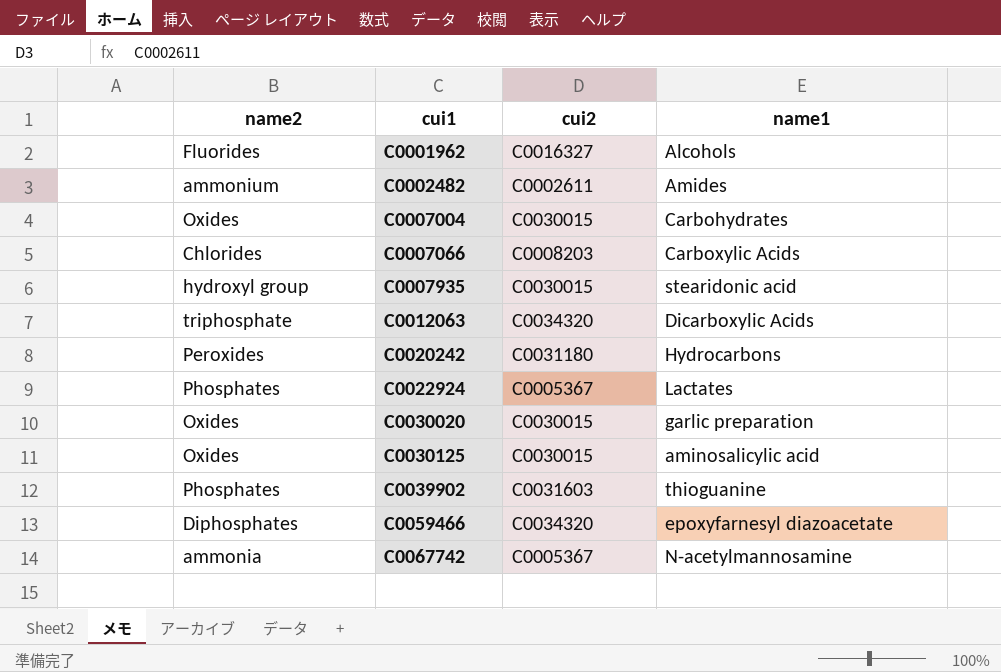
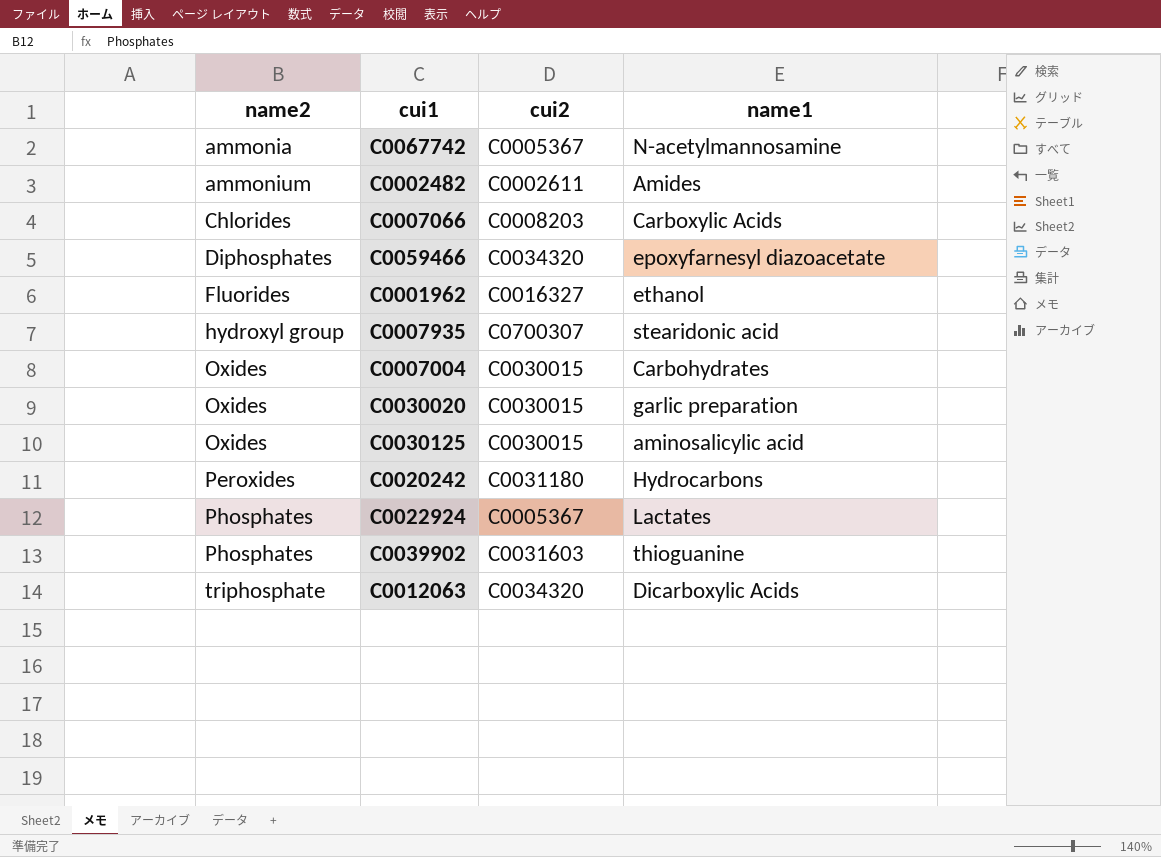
row order: cui1 ascending -> name2 ascending
C0001962 | name1: Alcohols -> ethanol
C0007935 | cui2: C0030015 -> C0700307

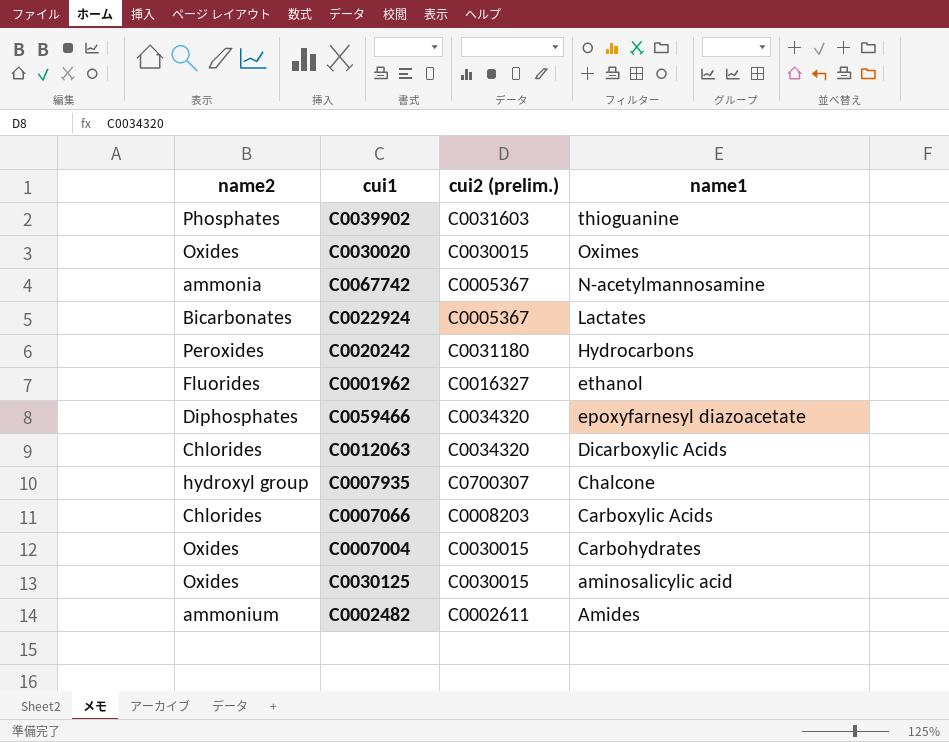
row order: name2 ascending -> name1 descending
column name: cui2 -> cui2 (prelim.)
C0030020 | name1: garlic preparation -> Oximes
C0022924 | name2: Phosphates -> Bicarbonates
C0012063 | name2: triphosphate -> Chlorides
C0007935 | name1: stearidonic acid -> Chalcone

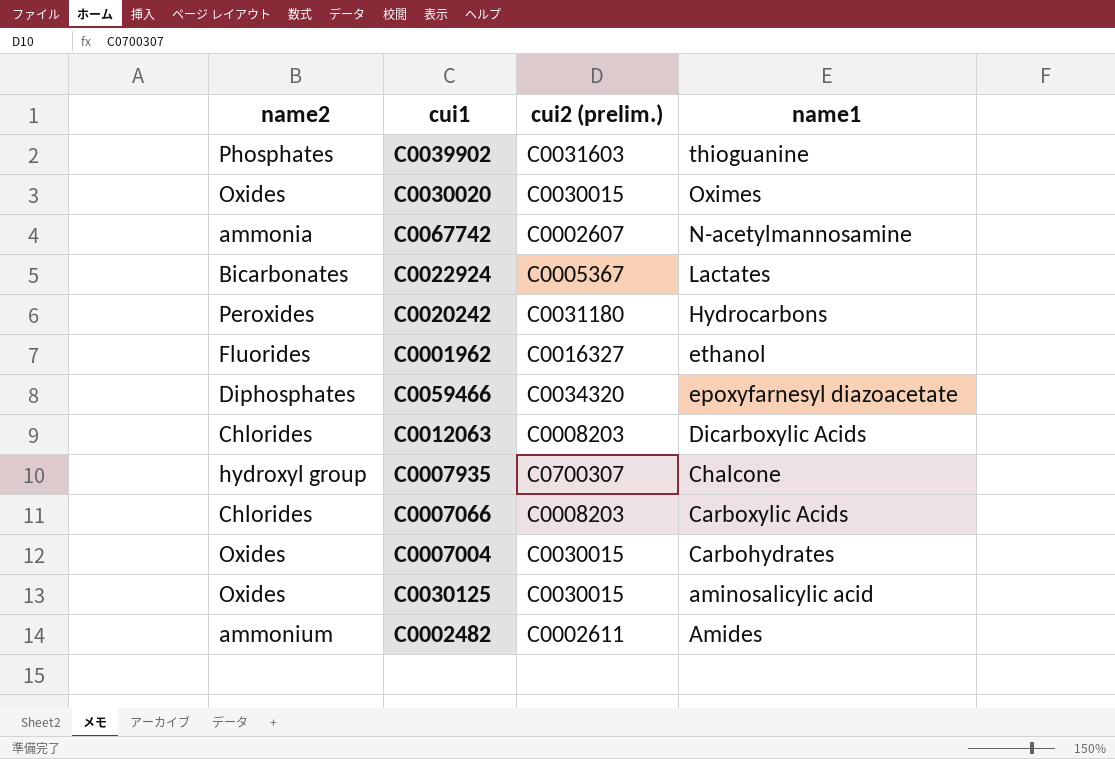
C0067742 | cui2 (prelim.): C0005367 -> C0002607
C0012063 | cui2 (prelim.): C0034320 -> C0008203

